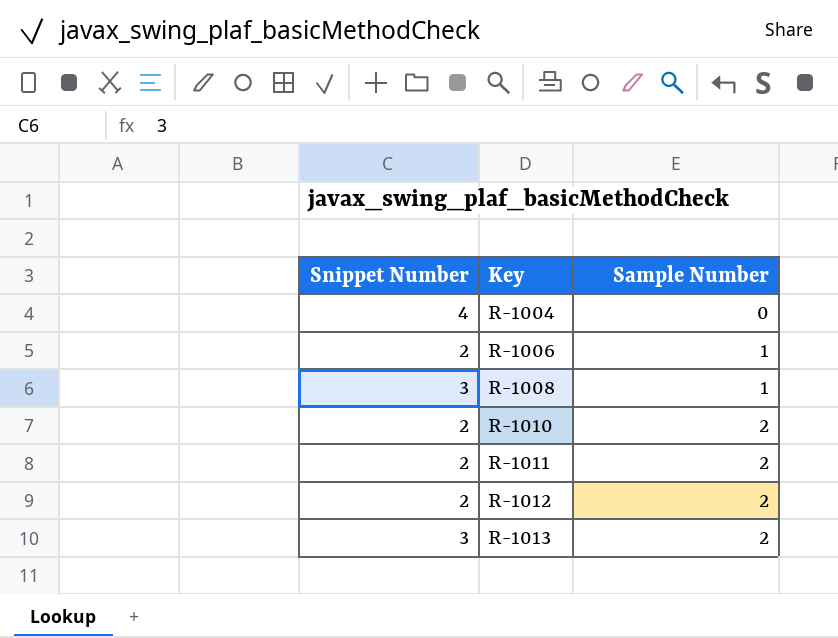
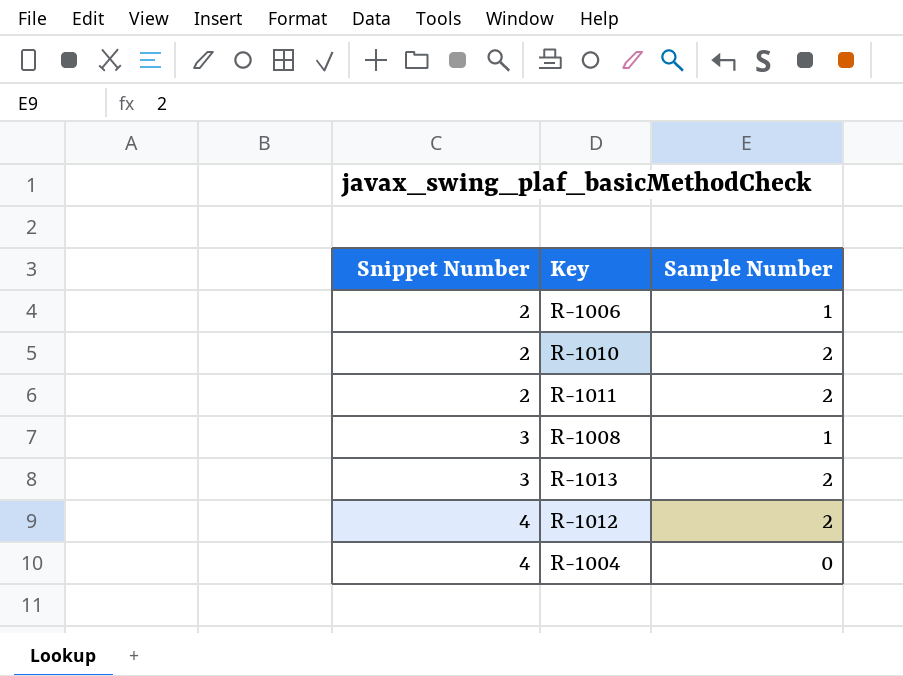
row order: Key ascending -> Snippet Number ascending
R-1012 | Snippet Number: 2 -> 4

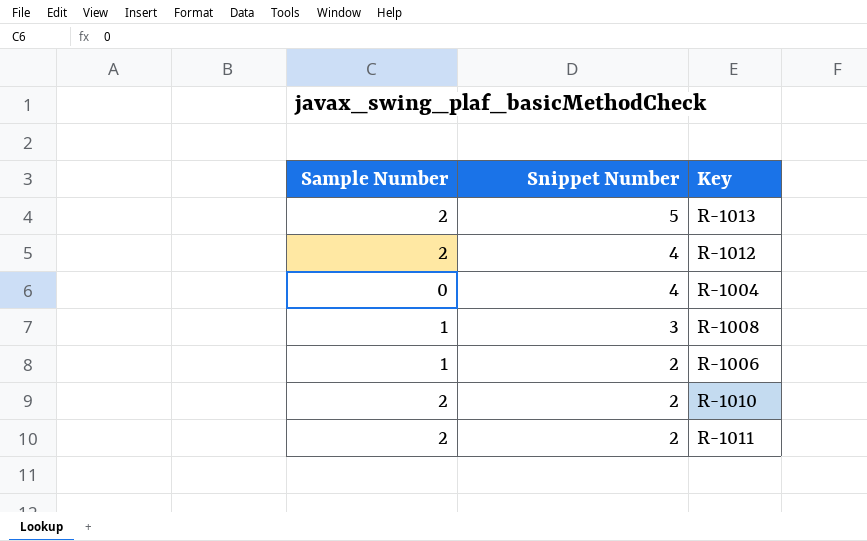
row order: Snippet Number ascending -> Snippet Number descending
column Sample Number | position: 3 -> 1
R-1013 | Snippet Number: 3 -> 5

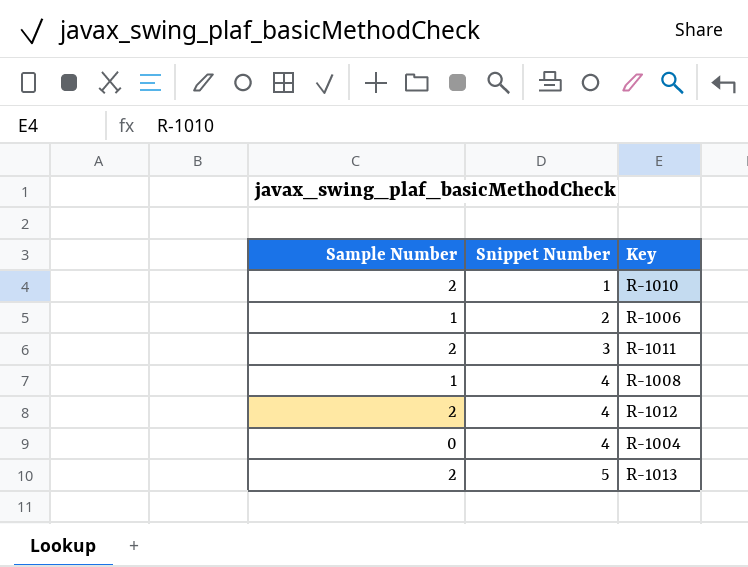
row order: Snippet Number descending -> Snippet Number ascending
R-1010 | Snippet Number: 2 -> 1
R-1011 | Snippet Number: 2 -> 3
R-1008 | Snippet Number: 3 -> 4

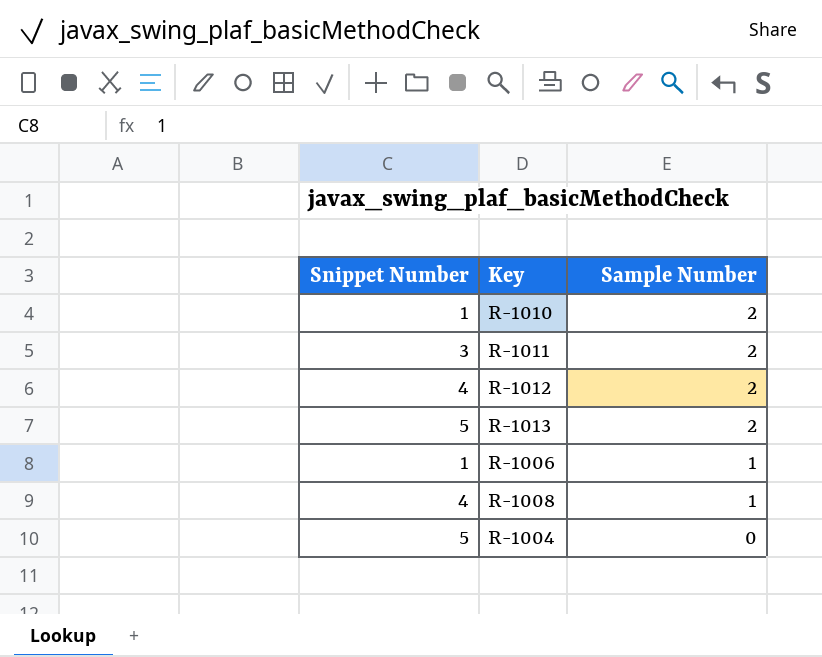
row order: Snippet Number ascending -> Sample Number descending
column Sample Number | position: 1 -> 3
R-1006 | Snippet Number: 2 -> 1
R-1004 | Snippet Number: 4 -> 5

